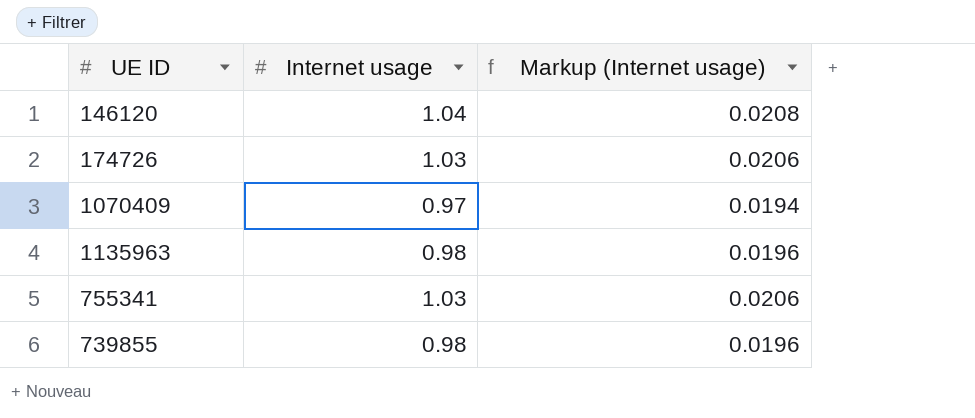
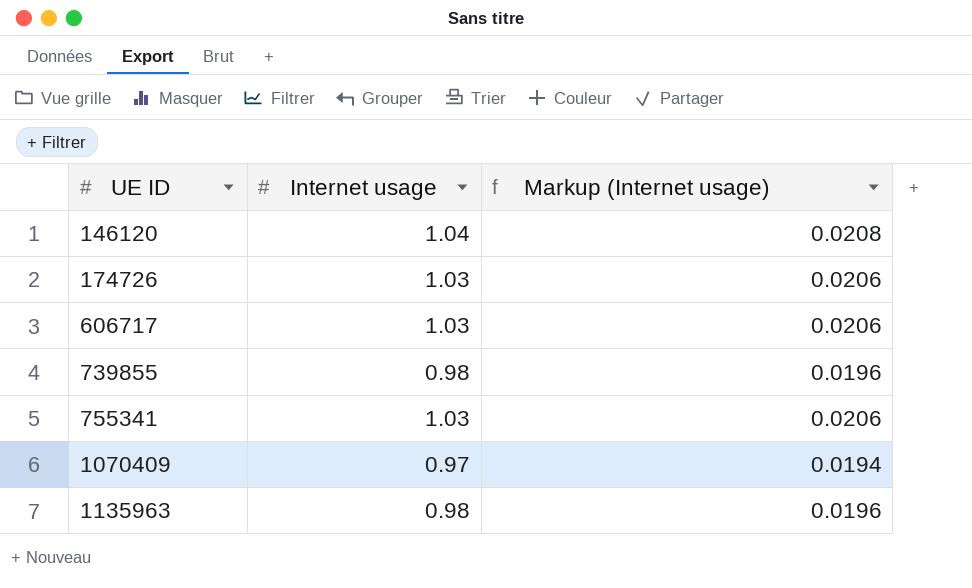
row order: none -> UE ID ascending
row 606717: none -> 1.03 | 0.0206

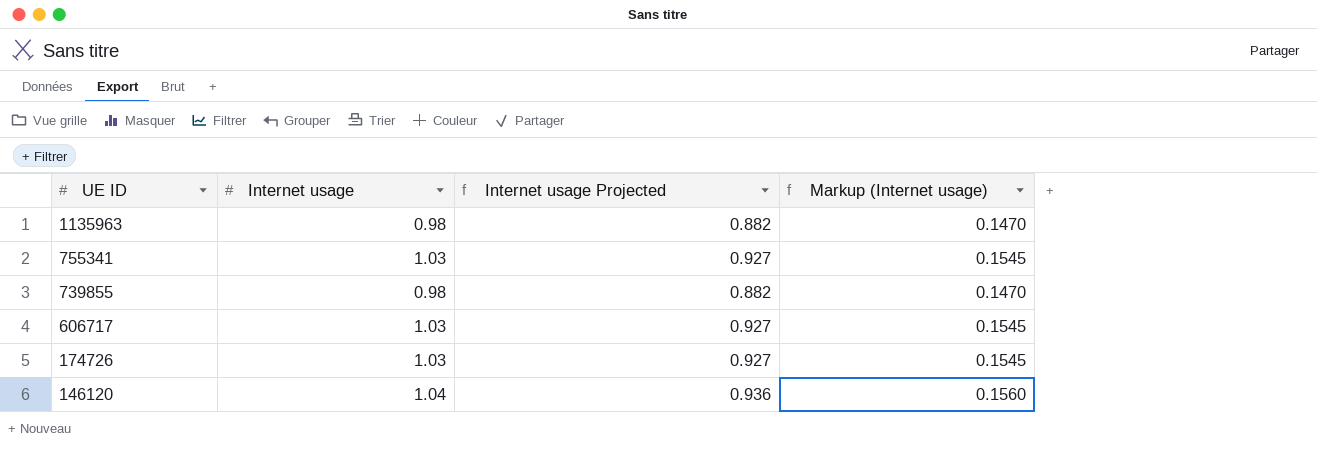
row order: UE ID ascending -> UE ID descending
column Internet usage Projected | formula: none -> [Internet usage] * 0.9
column Markup (Internet usage) | formula: [Internet usage] * 0.02 -> [Internet usage] * 0.15
row 1070409: 0.97 | 0.0194 -> none

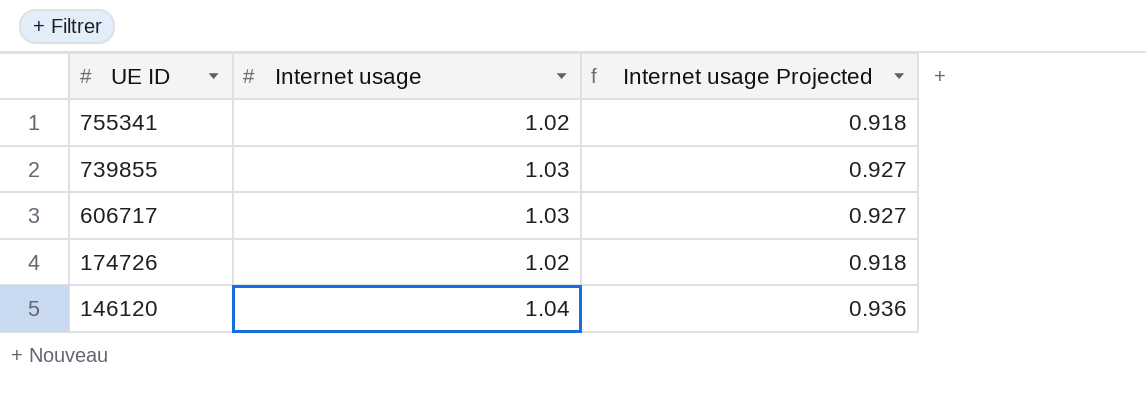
column Markup (Internet usage) | formula: [Internet usage] * 0.15 -> none
row 1135963: 0.98 | 0.882 | 0.1470 -> none
755341 | Internet usage: 1.03 -> 1.02
755341 | Internet usage Projected: 0.927 -> 0.918
739855 | Internet usage: 0.98 -> 1.03
739855 | Internet usage Projected: 0.882 -> 0.927
174726 | Internet usage: 1.03 -> 1.02
174726 | Internet usage Projected: 0.927 -> 0.918

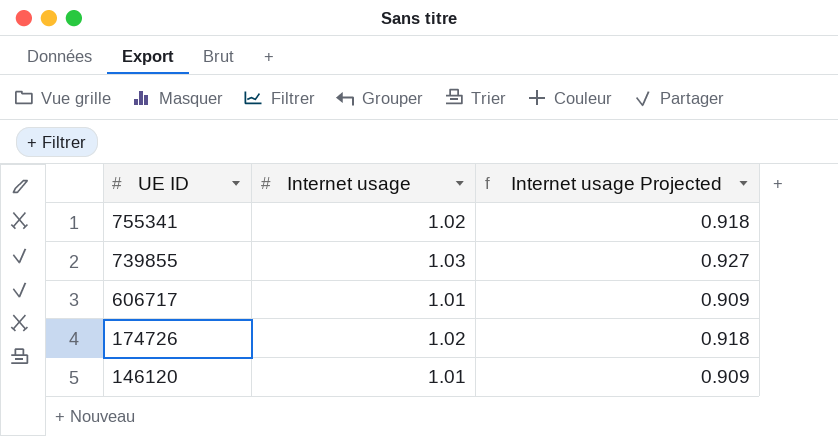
606717 | Internet usage: 1.03 -> 1.01
606717 | Internet usage Projected: 0.927 -> 0.909
146120 | Internet usage: 1.04 -> 1.01
146120 | Internet usage Projected: 0.936 -> 0.909

